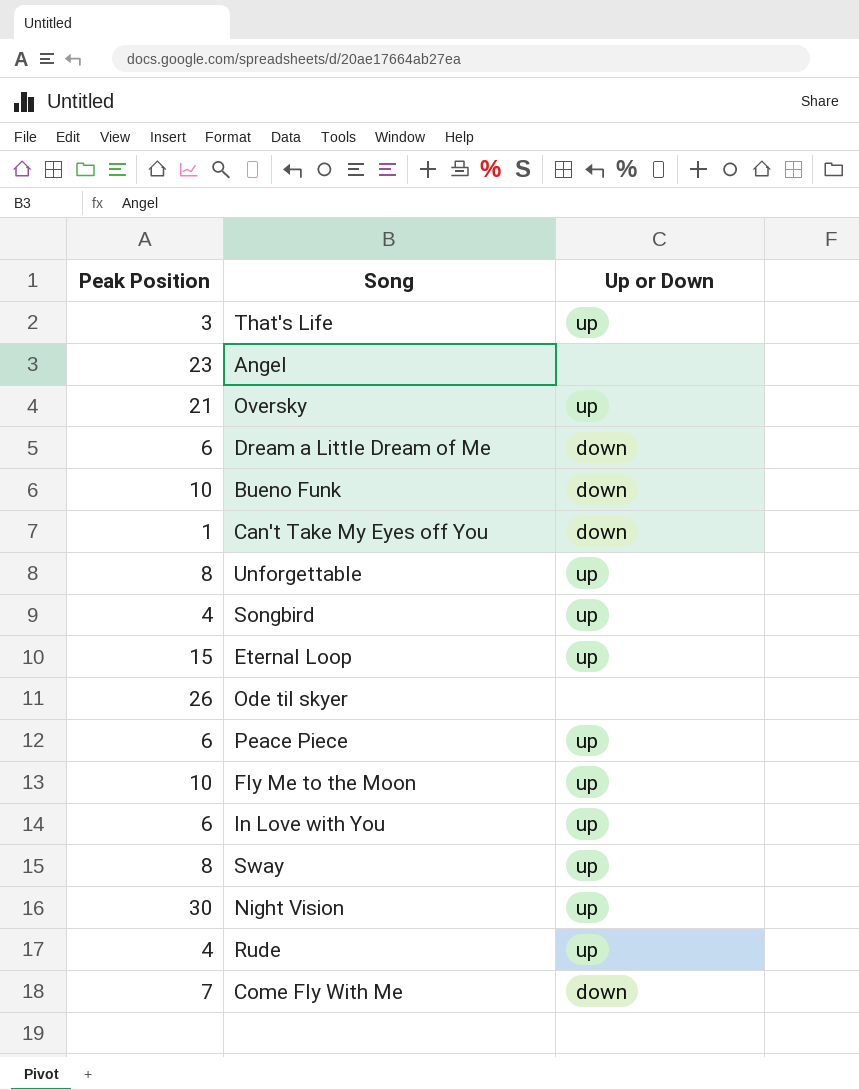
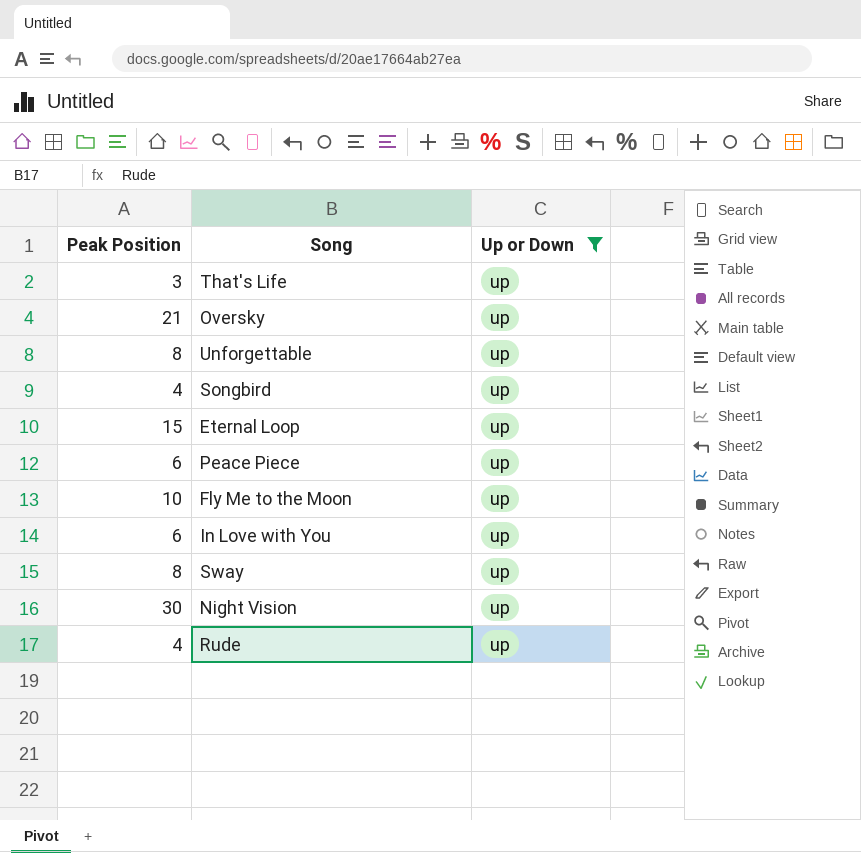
filter: none -> Up or Down = up

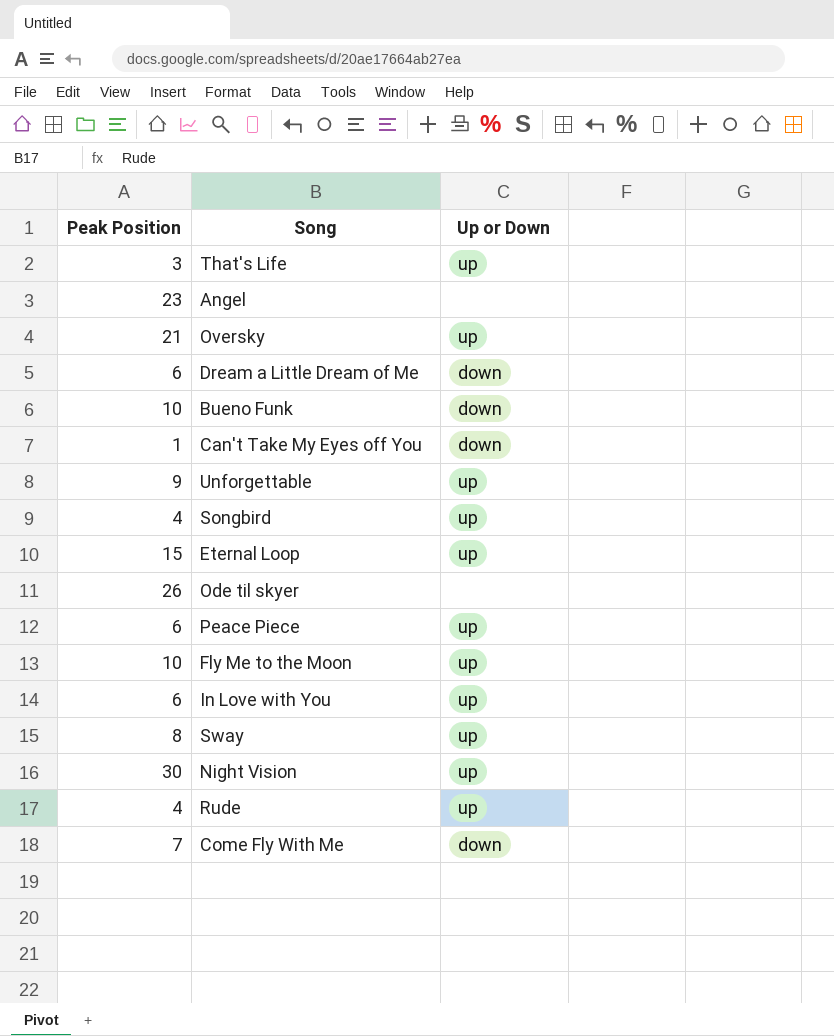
filter: Up or Down = up -> none
Unforgettable | Peak Position: 8 -> 9

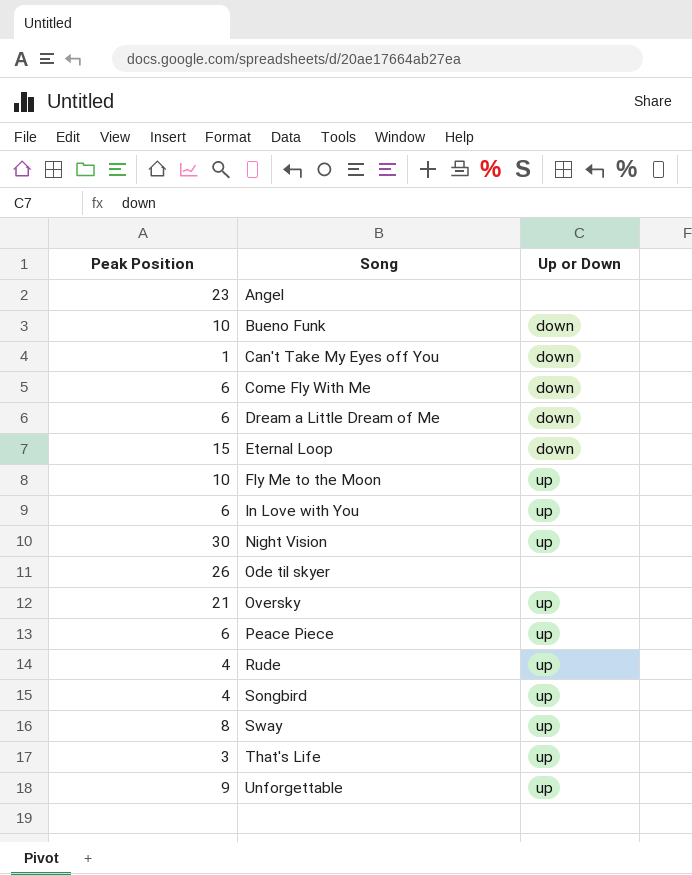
row order: none -> Song ascending
Come Fly With Me | Peak Position: 7 -> 6
Eternal Loop | Up or Down: up -> down

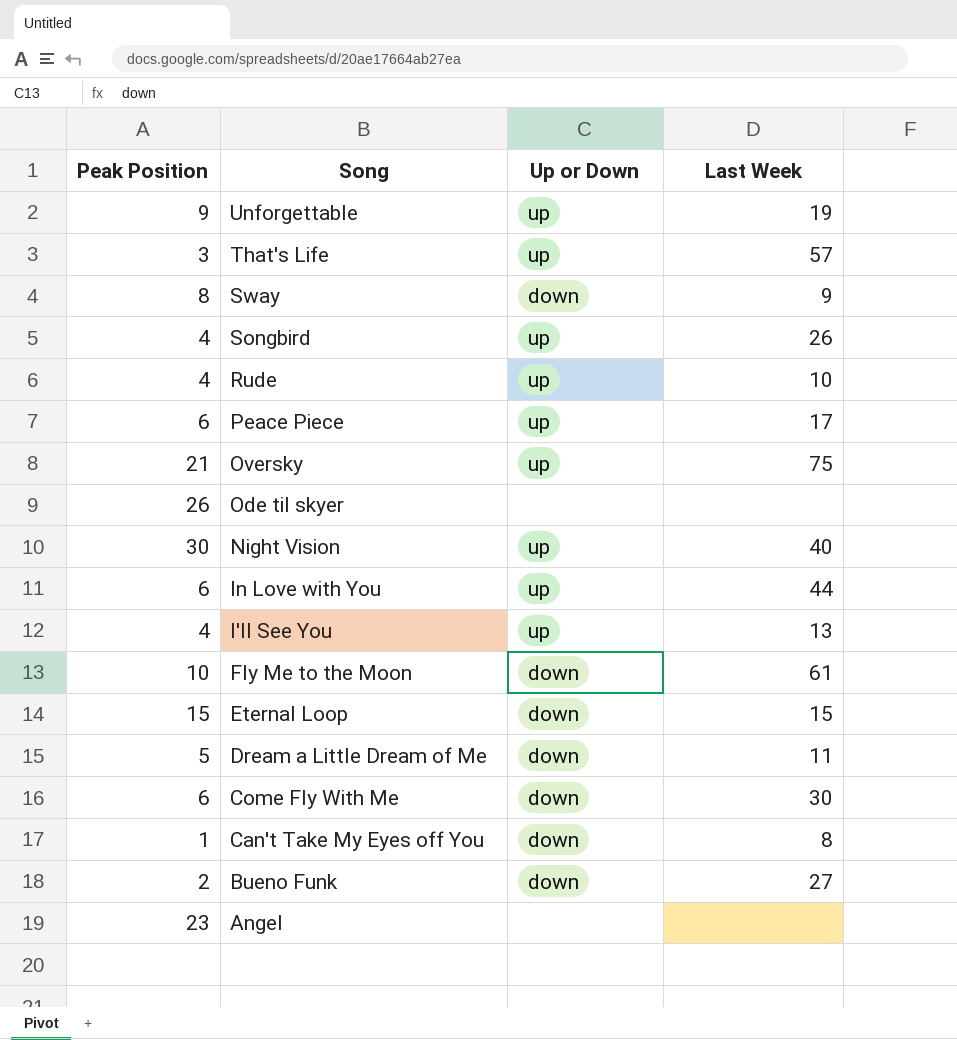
row order: Song ascending -> Song descending
column Last Week | position: none -> 4
Sway | Up or Down: up -> down
row I'll See You: none -> 4 | up | 13
Fly Me to the Moon | Up or Down: up -> down
Dream a Little Dream of Me | Peak Position: 6 -> 5
Bueno Funk | Peak Position: 10 -> 2

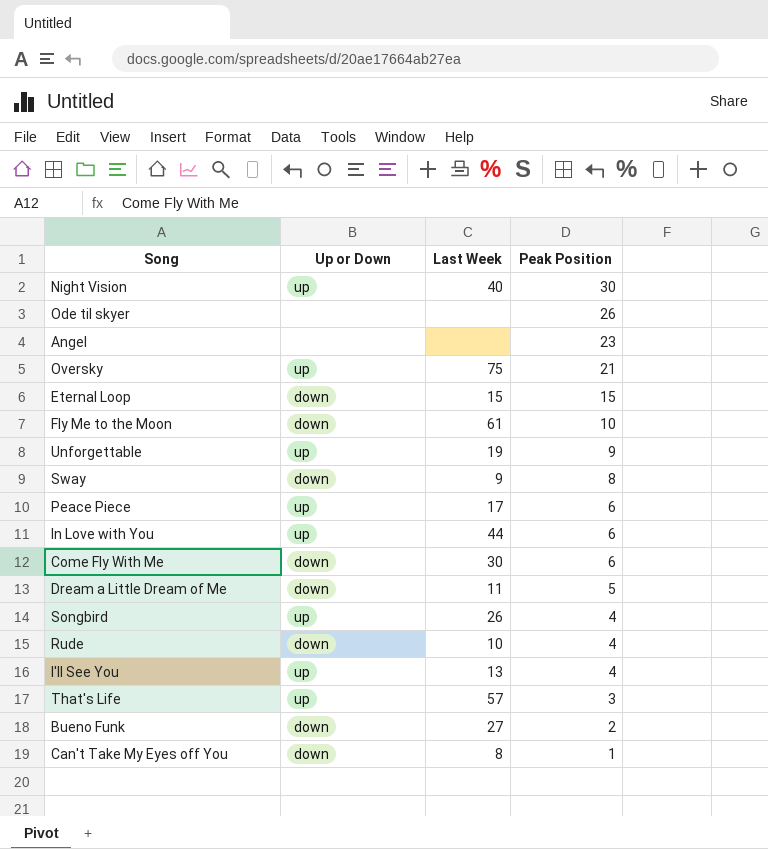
row order: Song descending -> Peak Position descending
column Peak Position | position: 1 -> 4
Rude | Up or Down: up -> down

